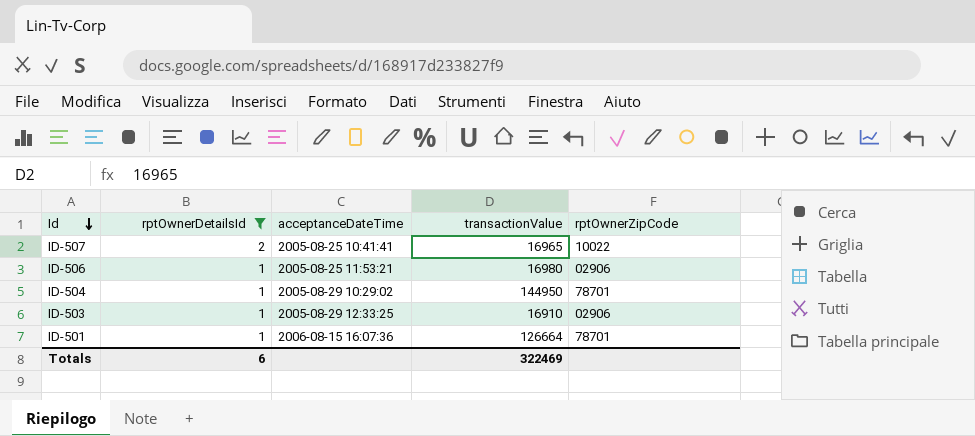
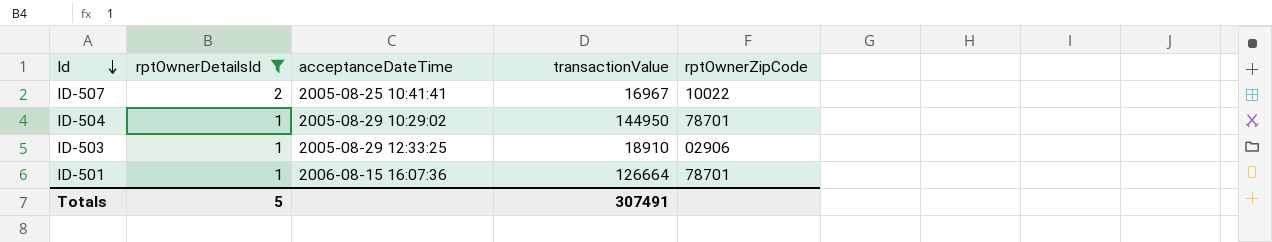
row ID-506: 1 | 2005-08-25 11:53:21 | 16980 | 02906 -> none
ID-507 | transactionValue: 16965 -> 16967
ID-503 | transactionValue: 16910 -> 18910
Totals | rptOwnerDetailsId: 6 -> 5
Totals | transactionValue: 322469 -> 307491

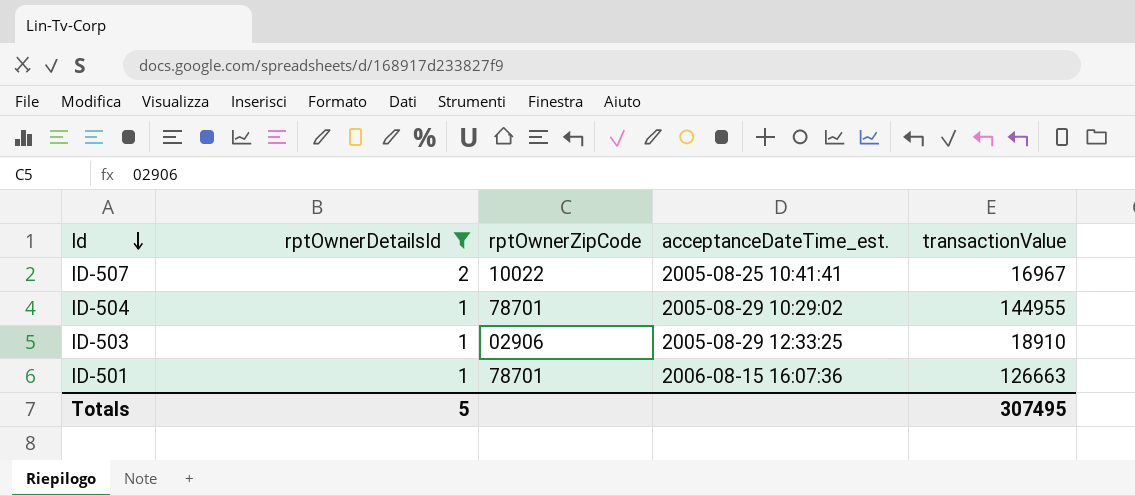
column rptOwnerZipCode | position: 5 -> 3
column name: acceptanceDateTime -> acceptanceDateTime_est.
ID-504 | transactionValue: 144950 -> 144955
ID-501 | transactionValue: 126664 -> 126663
Totals | transactionValue: 307491 -> 307495

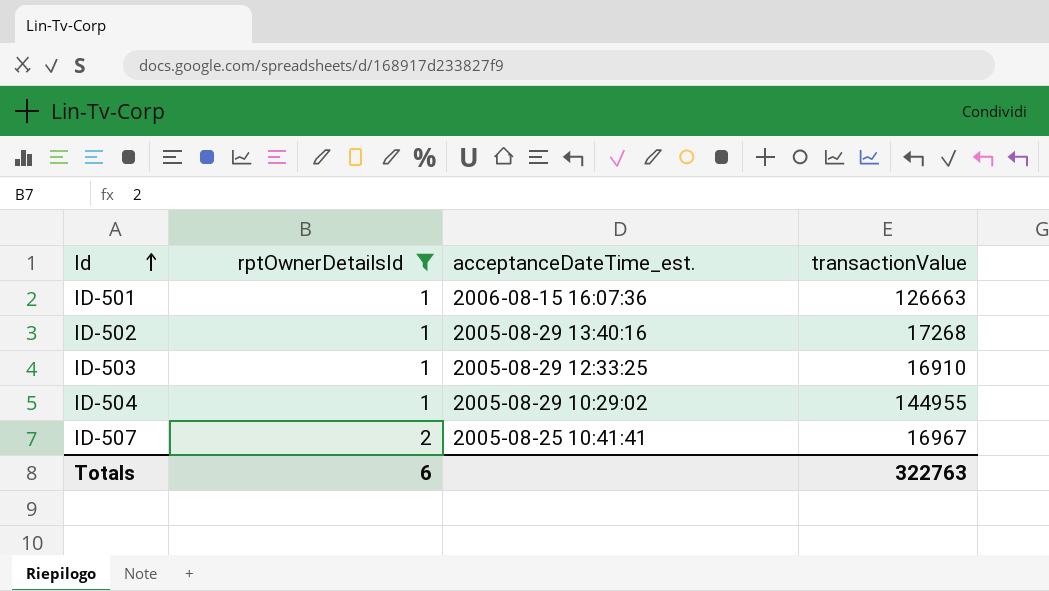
row order: Id descending -> Id ascending
column rptOwnerZipCode | position: 3 -> none
row ID-502: none -> 1 | 2005-08-29 13:40:16 | 17268
ID-503 | transactionValue: 18910 -> 16910
Totals | rptOwnerDetailsId: 5 -> 6
Totals | transactionValue: 307495 -> 322763

